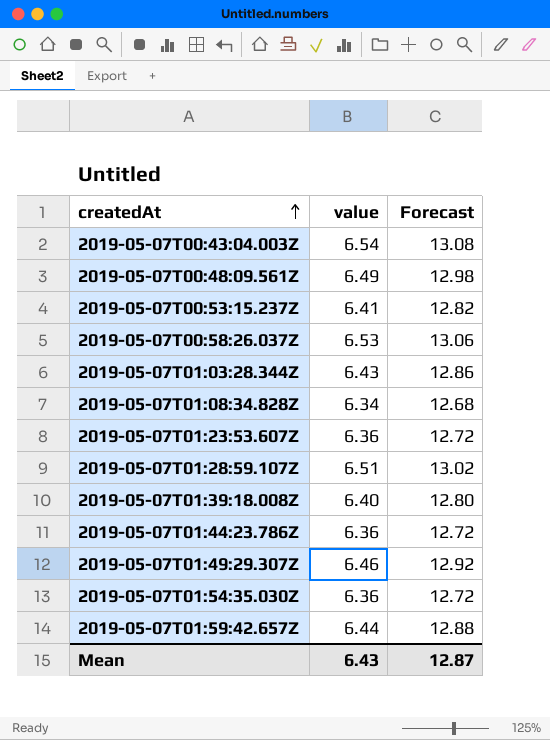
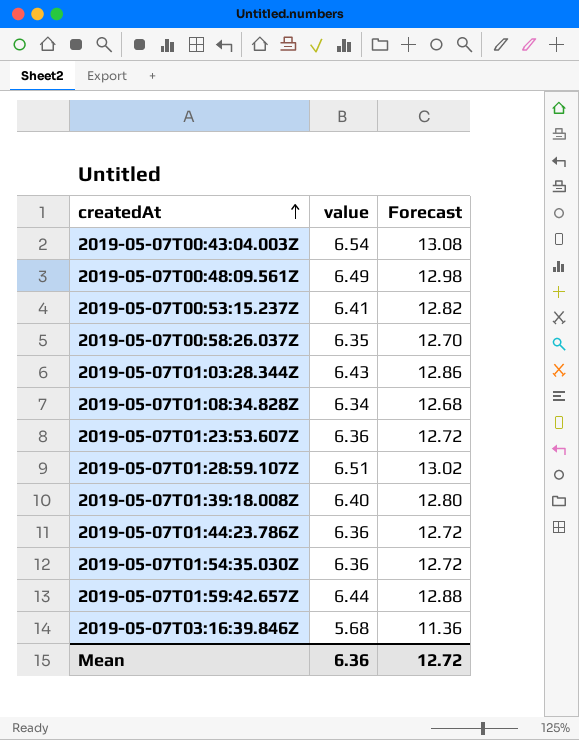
row 2019-05-07T01:49:29.307Z: 6.46 | 12.92 -> none
2019-05-07T00:58:26.037Z | value: 6.53 -> 6.35
2019-05-07T00:58:26.037Z | Forecast: 13.06 -> 12.70
row 2019-05-07T03:16:39.846Z: none -> 5.68 | 11.36
Mean | value: 6.43 -> 6.36
Mean | Forecast: 12.87 -> 12.72

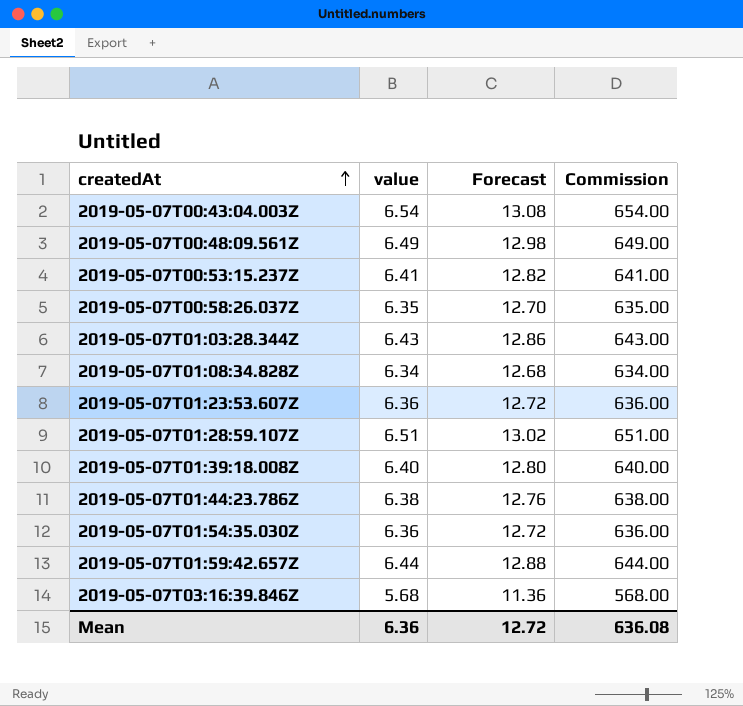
column Commission | formula: none -> [value] * 100
2019-05-07T01:44:23.786Z | value: 6.36 -> 6.38
2019-05-07T01:44:23.786Z | Forecast: 12.72 -> 12.76

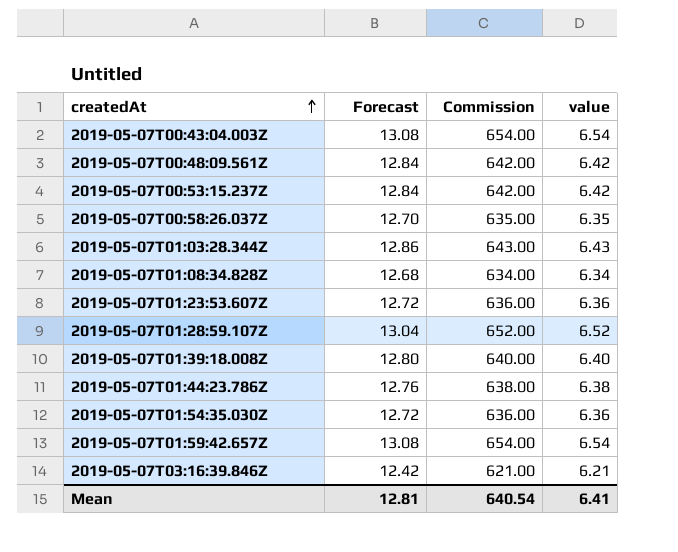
column value | position: 2 -> 4
2019-05-07T00:48:09.561Z | Forecast: 12.98 -> 12.84
2019-05-07T00:48:09.561Z | Commission: 649.00 -> 642.00
2019-05-07T00:48:09.561Z | value: 6.49 -> 6.42
2019-05-07T00:53:15.237Z | Forecast: 12.82 -> 12.84
2019-05-07T00:53:15.237Z | Commission: 641.00 -> 642.00
2019-05-07T00:53:15.237Z | value: 6.41 -> 6.42
2019-05-07T01:28:59.107Z | Forecast: 13.02 -> 13.04
2019-05-07T01:28:59.107Z | Commission: 651.00 -> 652.00
2019-05-07T01:28:59.107Z | value: 6.51 -> 6.52
2019-05-07T01:59:42.657Z | Forecast: 12.88 -> 13.08
2019-05-07T01:59:42.657Z | Commission: 644.00 -> 654.00
2019-05-07T01:59:42.657Z | value: 6.44 -> 6.54
2019-05-07T03:16:39.846Z | Forecast: 11.36 -> 12.42
2019-05-07T03:16:39.846Z | Commission: 568.00 -> 621.00
2019-05-07T03:16:39.846Z | value: 5.68 -> 6.21
Mean | Forecast: 12.72 -> 12.81
Mean | Commission: 636.08 -> 640.54
Mean | value: 6.36 -> 6.41

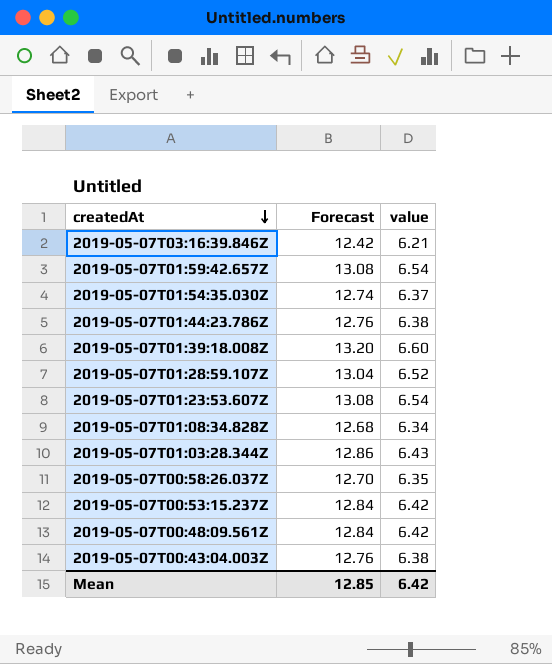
row order: createdAt ascending -> createdAt descending
column Commission | formula: [value] * 100 -> none
2019-05-07T01:54:35.030Z | Forecast: 12.72 -> 12.74
2019-05-07T01:54:35.030Z | value: 6.36 -> 6.37
2019-05-07T01:39:18.008Z | Forecast: 12.80 -> 13.20
2019-05-07T01:39:18.008Z | value: 6.40 -> 6.60
2019-05-07T01:23:53.607Z | Forecast: 12.72 -> 13.08
2019-05-07T01:23:53.607Z | value: 6.36 -> 6.54
2019-05-07T00:43:04.003Z | Forecast: 13.08 -> 12.76
2019-05-07T00:43:04.003Z | value: 6.54 -> 6.38
Mean | Forecast: 12.81 -> 12.85
Mean | value: 6.41 -> 6.42

